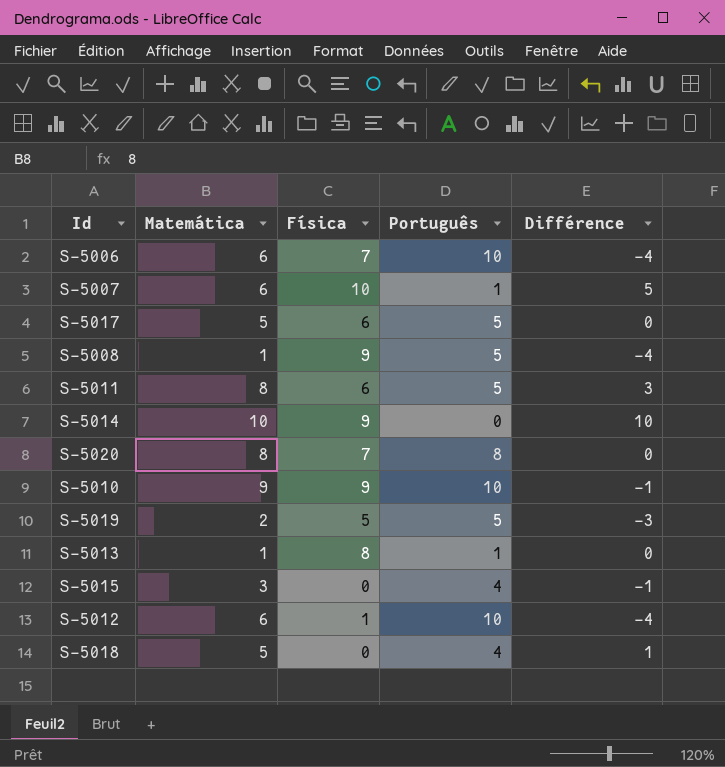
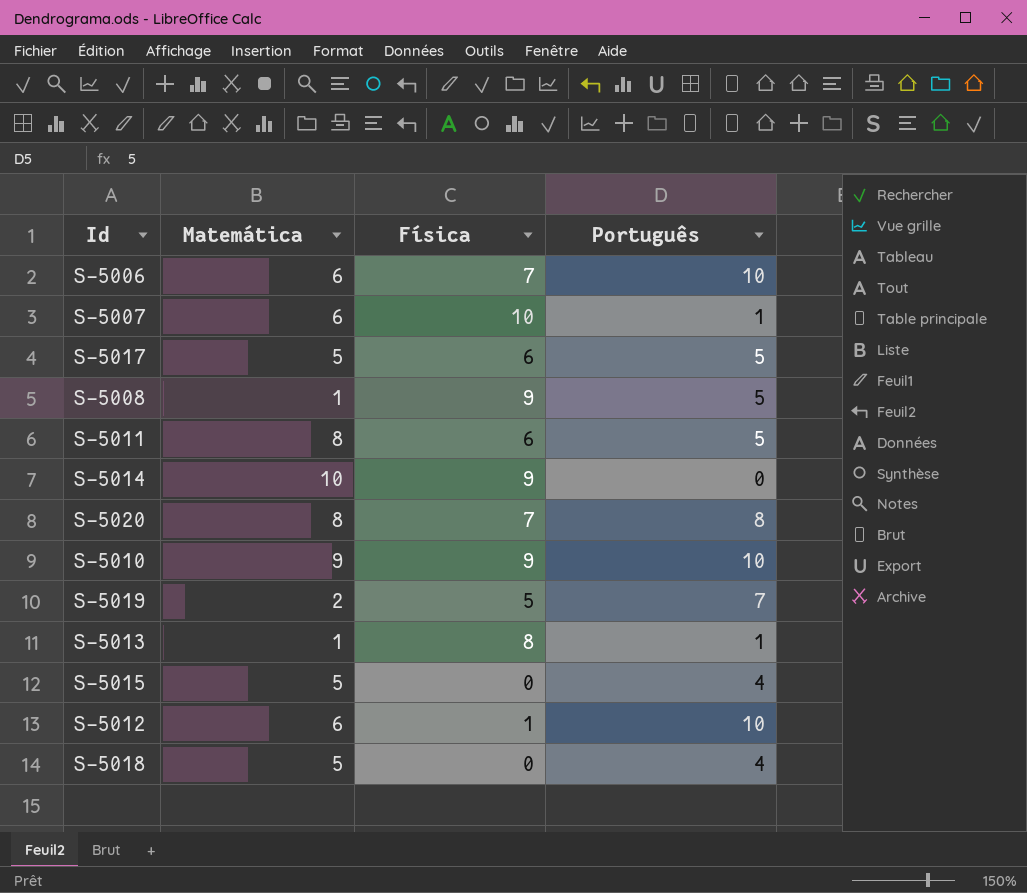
column Différence | formula: [Matemática] - [Português] -> none
S-5019 | Português: 5 -> 7
S-5015 | Matemática: 3 -> 5

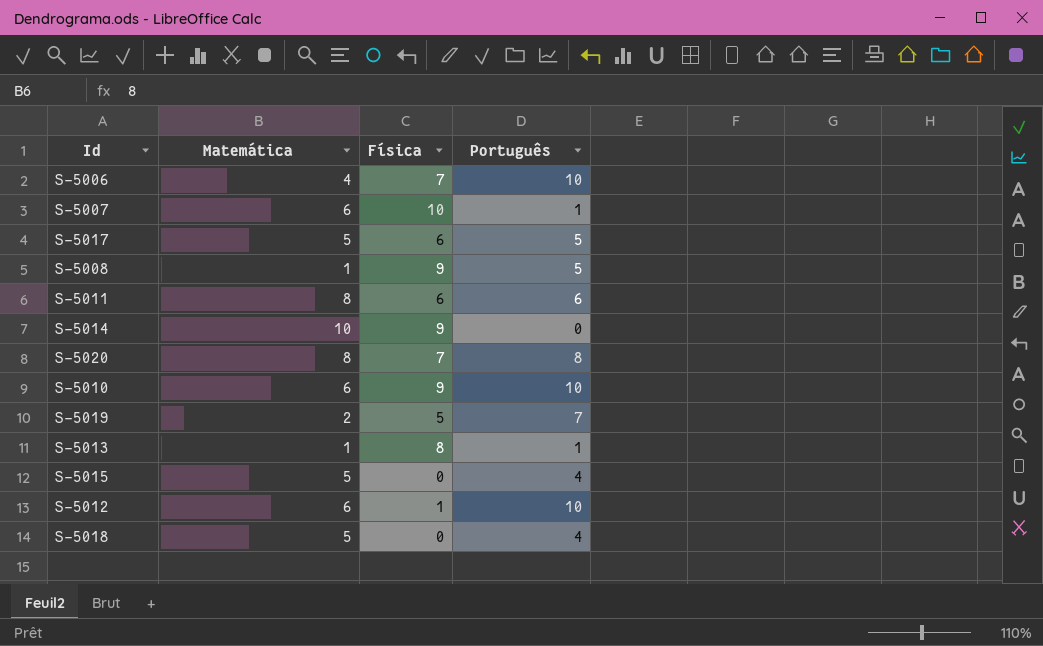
S-5006 | Matemática: 6 -> 4
S-5011 | Português: 5 -> 6
S-5010 | Matemática: 9 -> 6

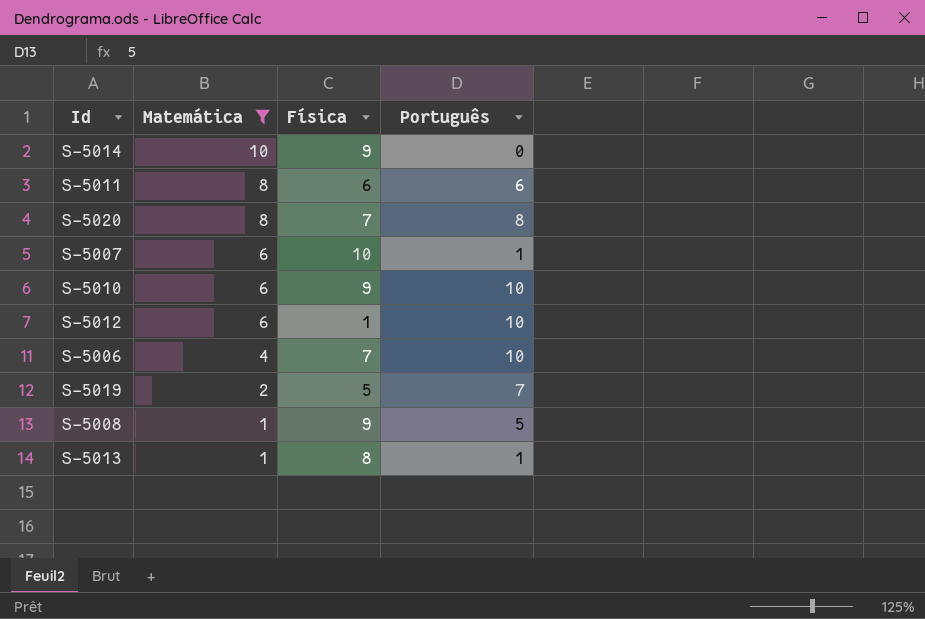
filter: none -> Matemática != 5
row order: none -> Matemática descending

